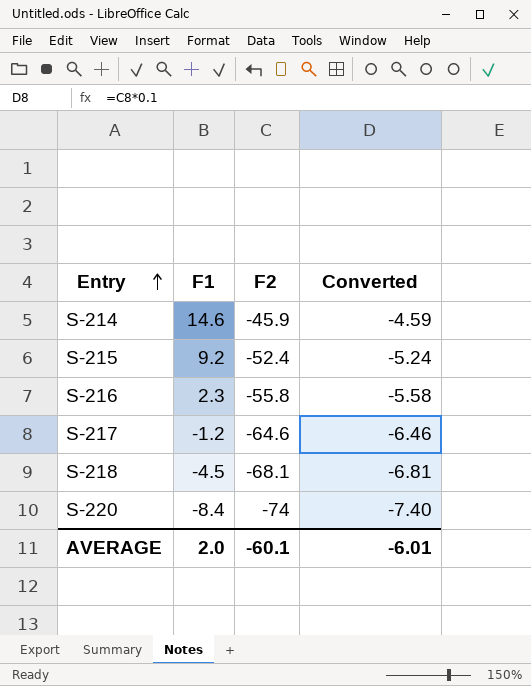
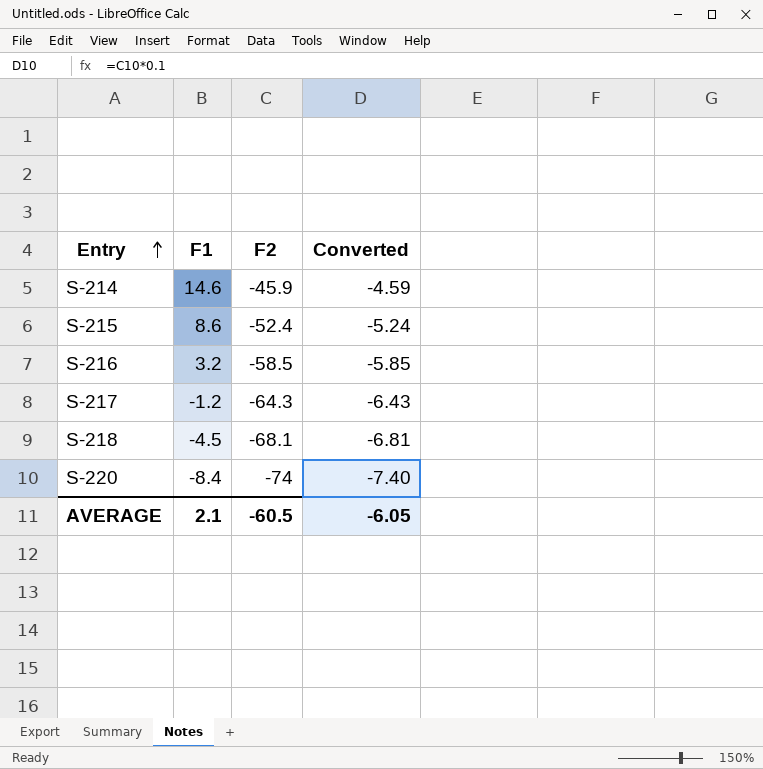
S-215 | F1: 9.2 -> 8.6
S-216 | F1: 2.3 -> 3.2
S-216 | F2: -55.8 -> -58.5
S-216 | Converted: -5.58 -> -5.85
S-217 | F2: -64.6 -> -64.3
S-217 | Converted: -6.46 -> -6.43
AVERAGE | F1: 2.0 -> 2.1
AVERAGE | F2: -60.1 -> -60.5
AVERAGE | Converted: -6.01 -> -6.05

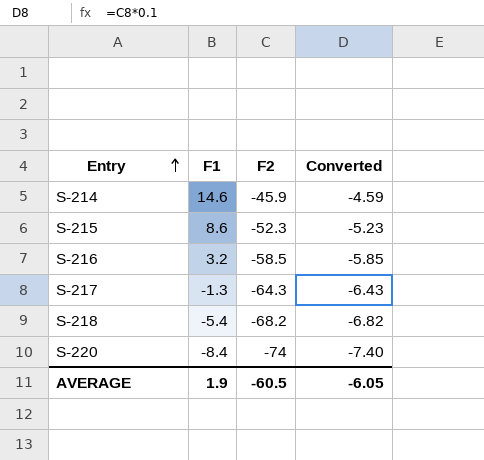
S-215 | F2: -52.4 -> -52.3
S-215 | Converted: -5.24 -> -5.23
S-217 | F1: -1.2 -> -1.3
S-218 | F1: -4.5 -> -5.4
S-218 | F2: -68.1 -> -68.2
S-218 | Converted: -6.81 -> -6.82
AVERAGE | F1: 2.1 -> 1.9

